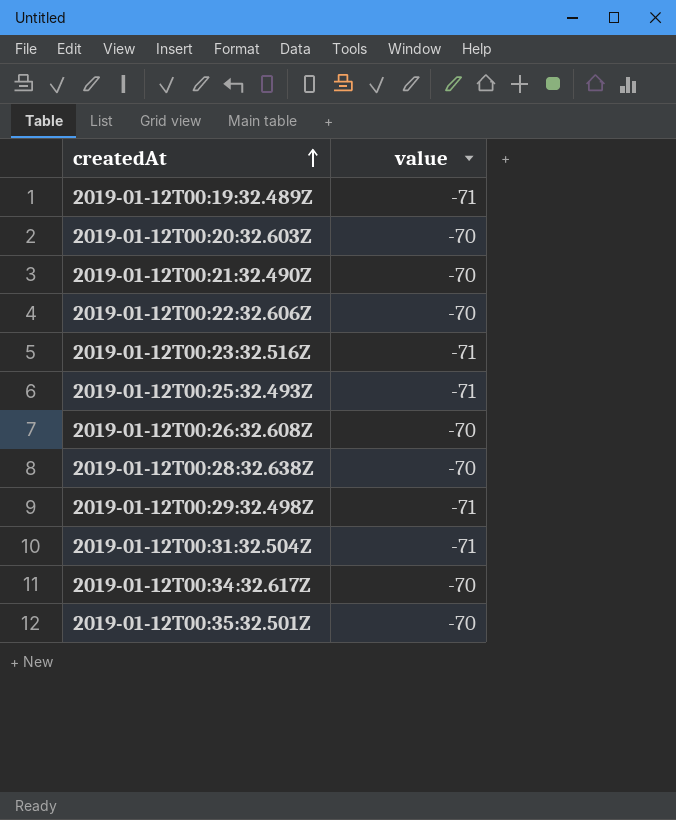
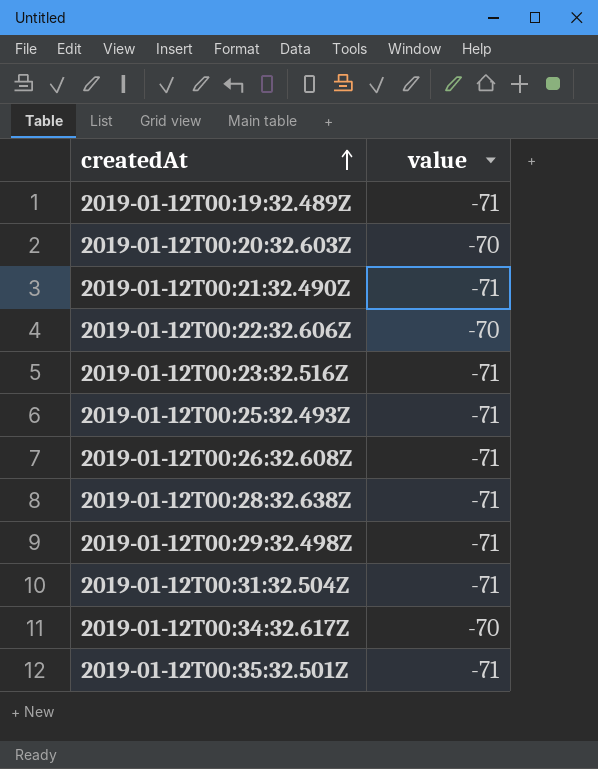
2019-01-12T00:21:32.490Z | value: -70 -> -71
2019-01-12T00:26:32.608Z | value: -70 -> -71
2019-01-12T00:28:32.638Z | value: -70 -> -71
2019-01-12T00:35:32.501Z | value: -70 -> -71

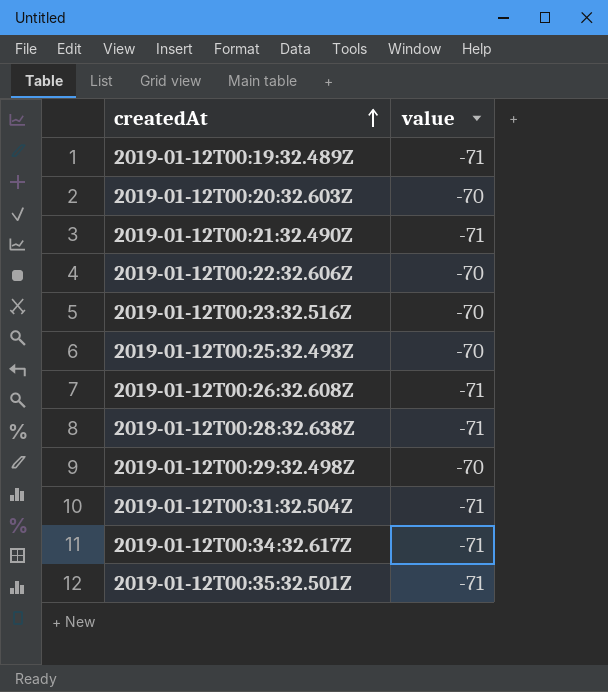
2019-01-12T00:23:32.516Z | value: -71 -> -70
2019-01-12T00:25:32.493Z | value: -71 -> -70
2019-01-12T00:29:32.498Z | value: -71 -> -70
2019-01-12T00:34:32.617Z | value: -70 -> -71

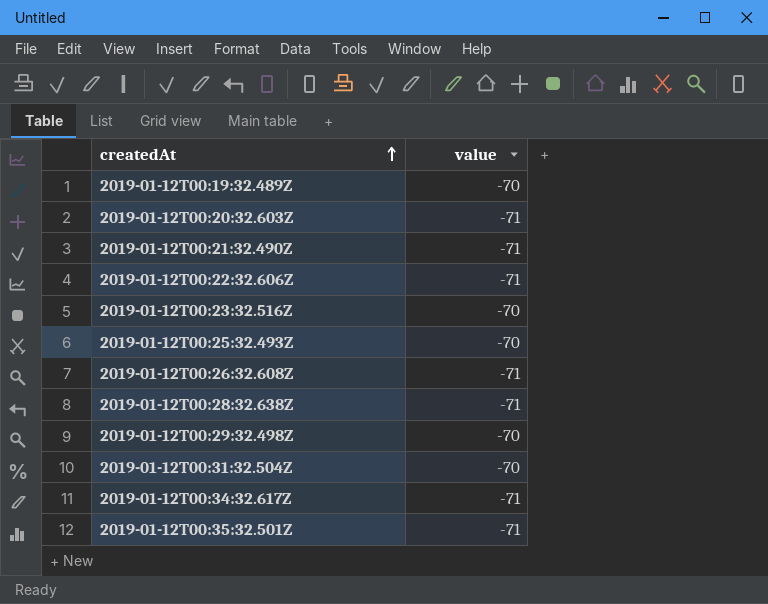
2019-01-12T00:19:32.489Z | value: -71 -> -70
2019-01-12T00:20:32.603Z | value: -70 -> -71
2019-01-12T00:22:32.606Z | value: -70 -> -71
2019-01-12T00:31:32.504Z | value: -71 -> -70

